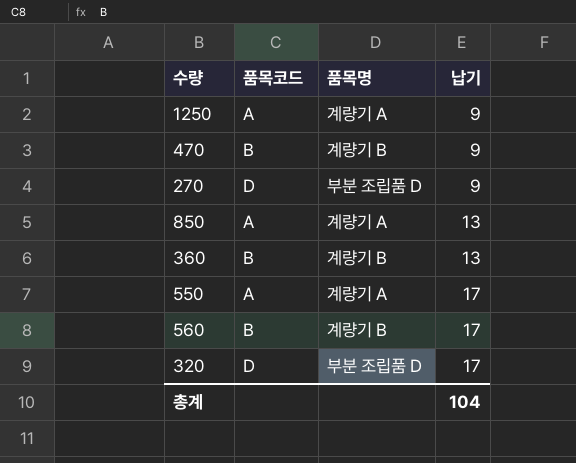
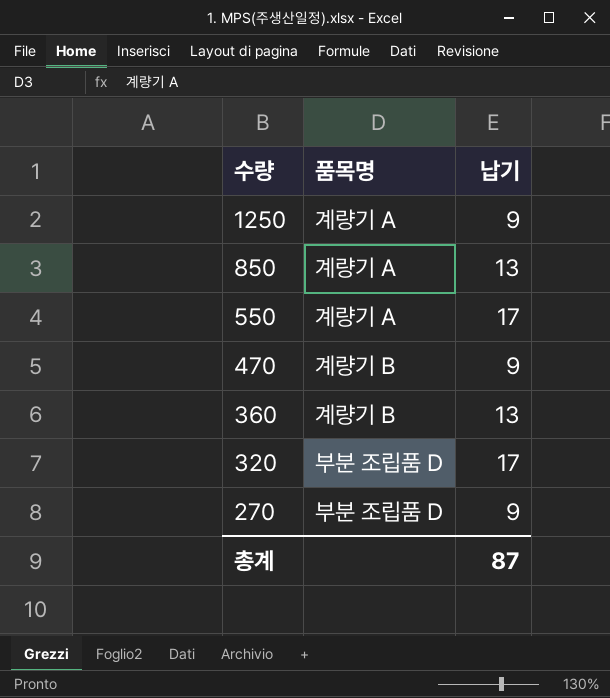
row order: 납기 ascending -> 수량 descending
column 품목코드 | position: 2 -> none
row 560: B | 계량기 B | 17 -> none
총계 | 납기: 104 -> 87

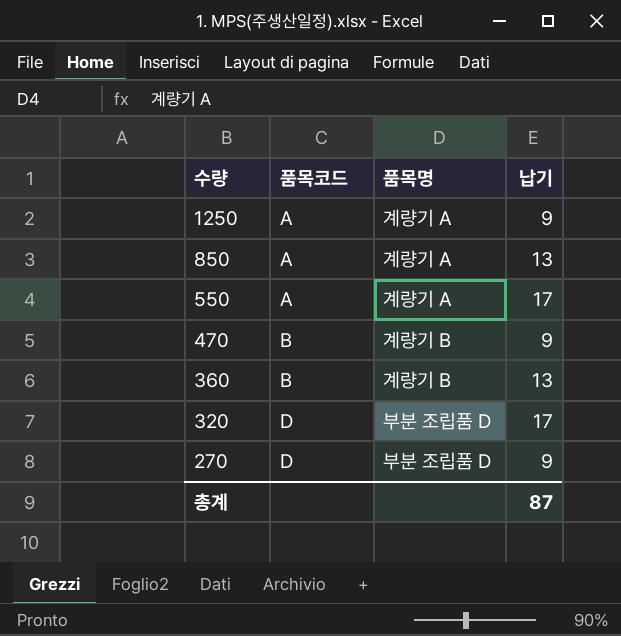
column 품목코드 | position: none -> 2

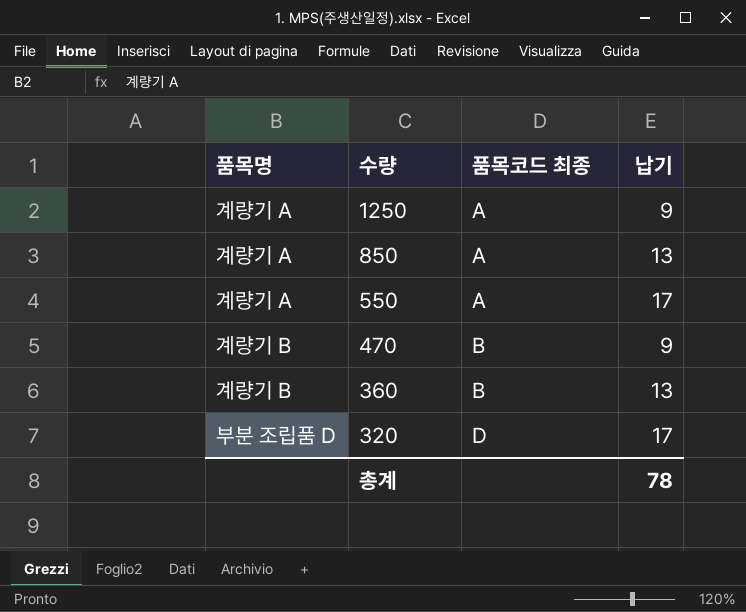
column 품목명 | position: 3 -> 1
column name: 품목코드 -> 품목코드 최종
row 270: D | 부분 조립품 D | 9 -> none
총계 | 납기: 87 -> 78

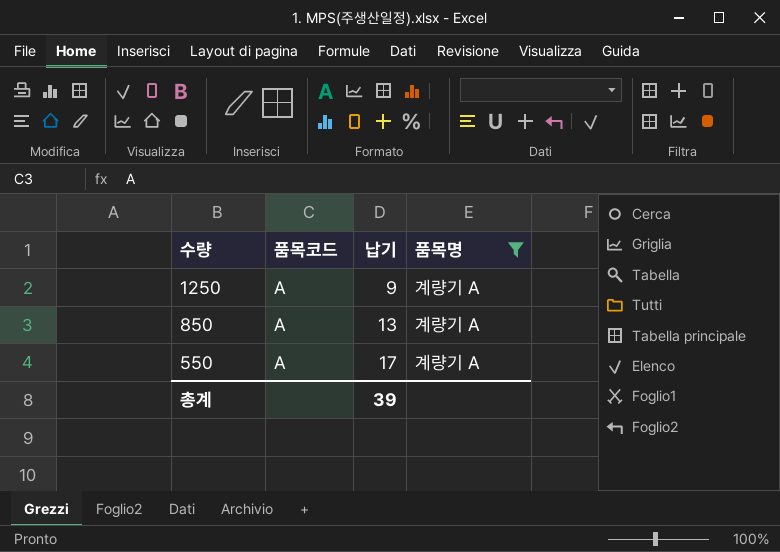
filter: none -> 품목명 = 계량기 A
column name: 품목코드 최종 -> 품목코드
column 품목명 | position: 1 -> 4
총계 | 납기: 78 -> 39

